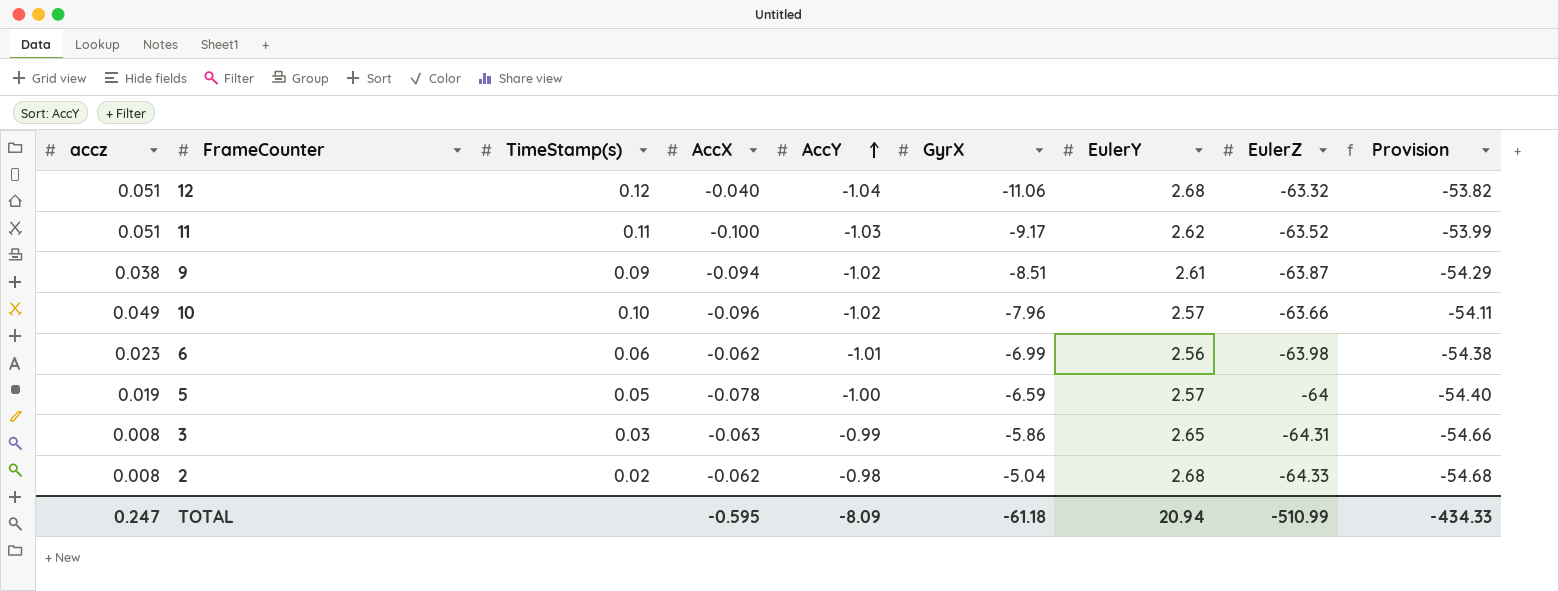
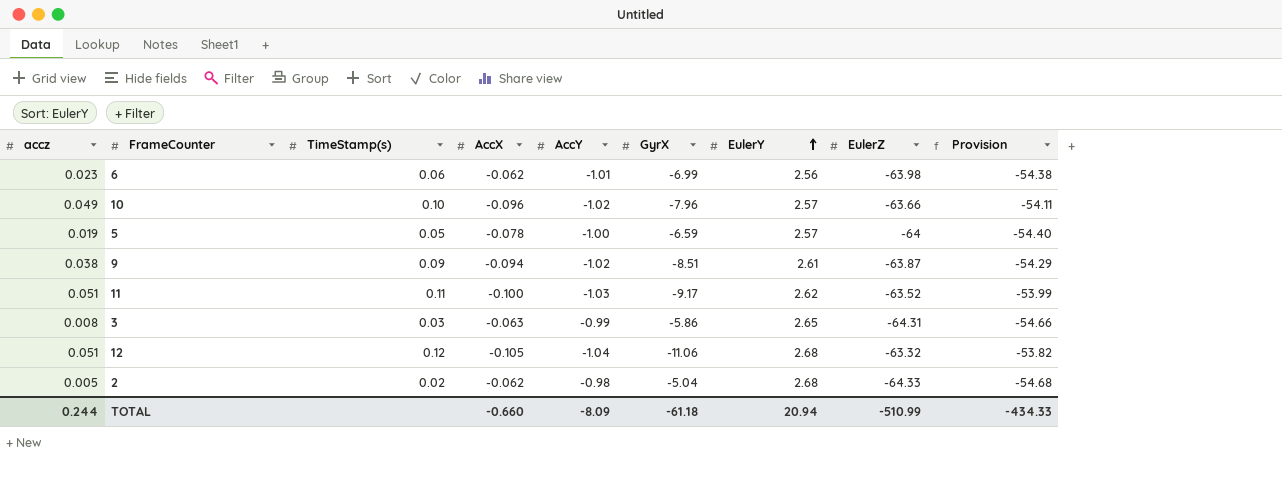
row order: AccY ascending -> EulerY ascending
12 | AccX: -0.040 -> -0.105
2 | accz: 0.008 -> 0.005
TOTAL | accz: 0.247 -> 0.244
TOTAL | AccX: -0.595 -> -0.660

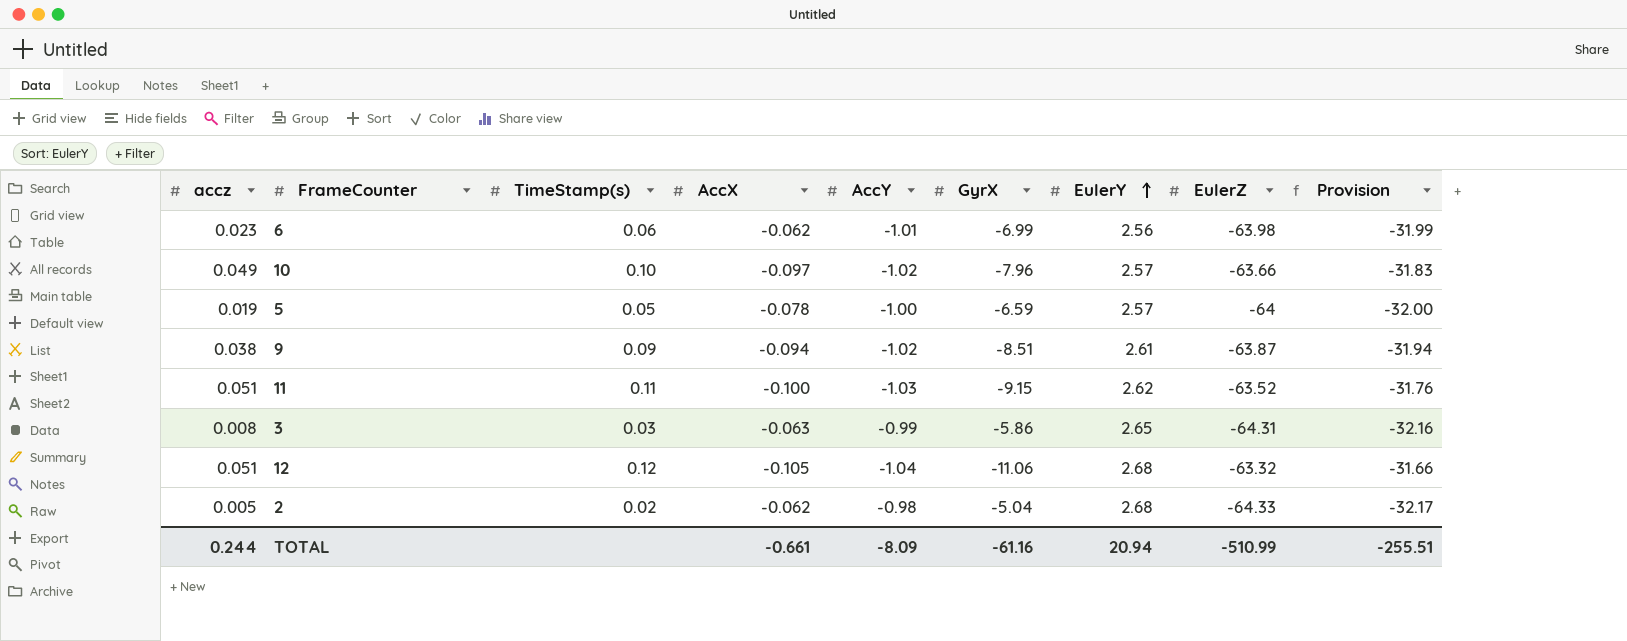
column Provision | formula: [EulerZ] * 0.85 -> [EulerZ] * 0.5
10 | AccX: -0.096 -> -0.097
11 | GyrX: -9.17 -> -9.15
TOTAL | AccX: -0.660 -> -0.661
TOTAL | GyrX: -61.18 -> -61.16
TOTAL | Provision: -434.33 -> -255.51

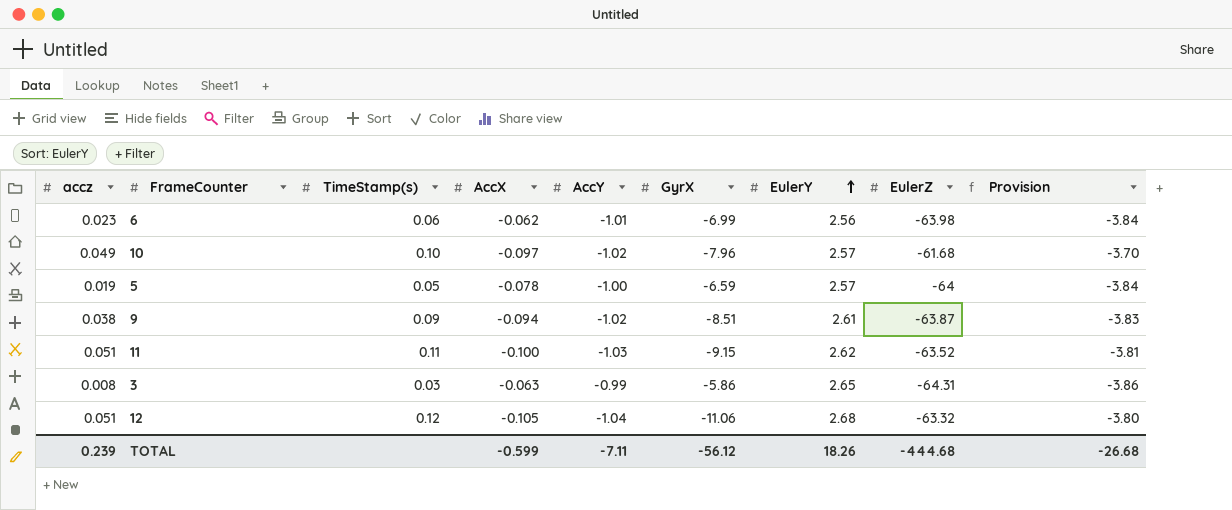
column Provision | formula: [EulerZ] * 0.5 -> [EulerZ] * 0.06
row 2: 0.005 | 0.02 | -0.062 | -0.98 | -5.04 | 2.68 | -64.33 | -32.17 -> none
10 | EulerZ: -63.66 -> -61.68
TOTAL | accz: 0.244 -> 0.239
TOTAL | AccX: -0.661 -> -0.599
TOTAL | AccY: -8.09 -> -7.11
TOTAL | GyrX: -61.16 -> -56.12
TOTAL | EulerY: 20.94 -> 18.26
TOTAL | EulerZ: -510.99 -> -444.68
TOTAL | Provision: -255.51 -> -26.68

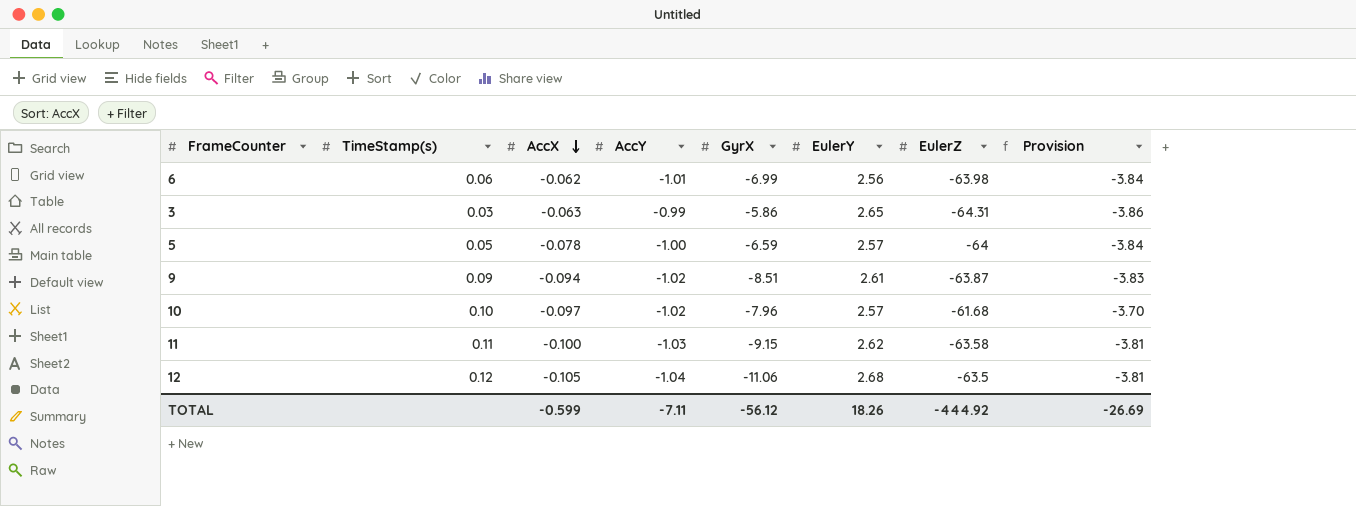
row order: EulerY ascending -> AccX descending
column accz | position: 1 -> none
11 | EulerZ: -63.52 -> -63.58
12 | EulerZ: -63.32 -> -63.5
12 | Provision: -3.80 -> -3.81
TOTAL | EulerZ: -444.68 -> -444.92
TOTAL | Provision: -26.68 -> -26.69

